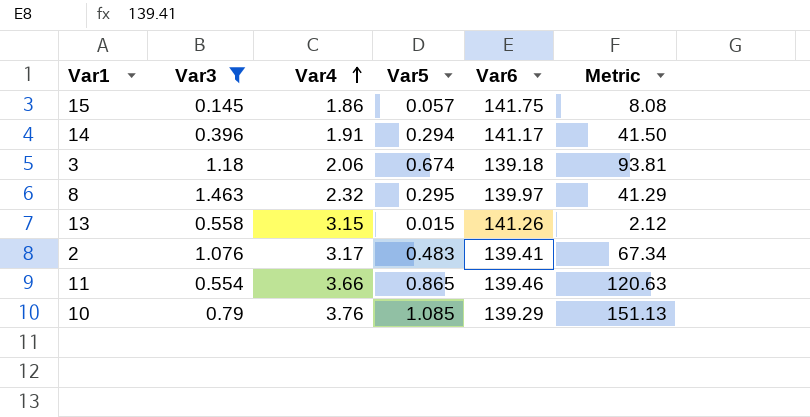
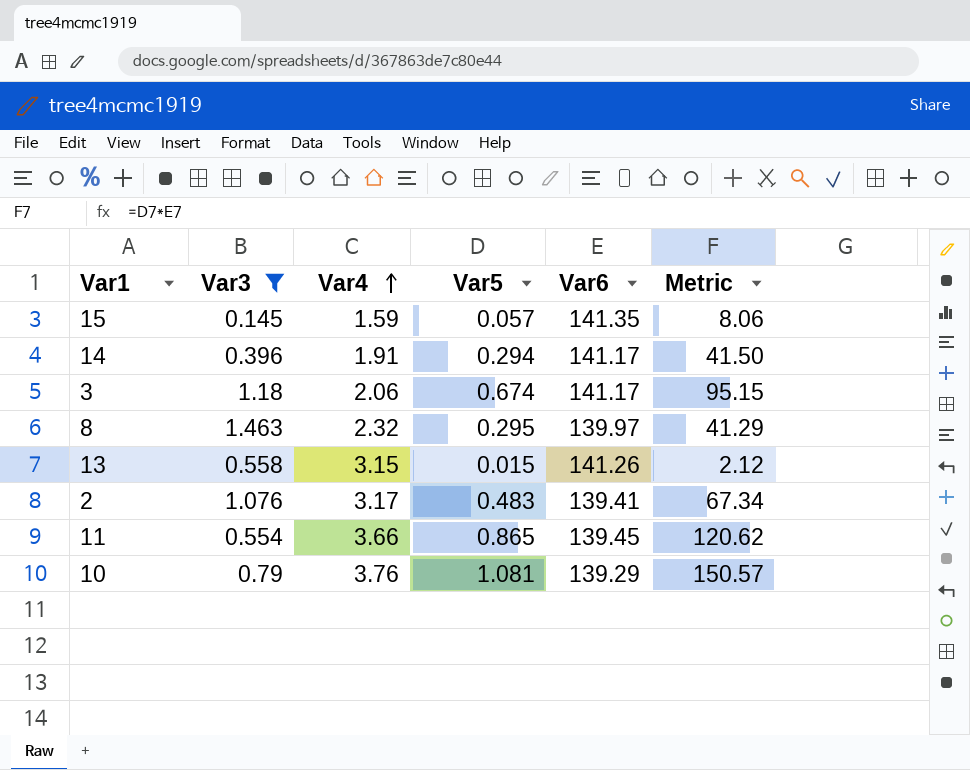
15 | Var4: 1.86 -> 1.59
15 | Var6: 141.75 -> 141.35
15 | Metric: 8.08 -> 8.06
3 | Var6: 139.18 -> 141.17
3 | Metric: 93.81 -> 95.15
11 | Var6: 139.46 -> 139.45
11 | Metric: 120.63 -> 120.62
10 | Var5: 1.085 -> 1.081
10 | Metric: 151.13 -> 150.57

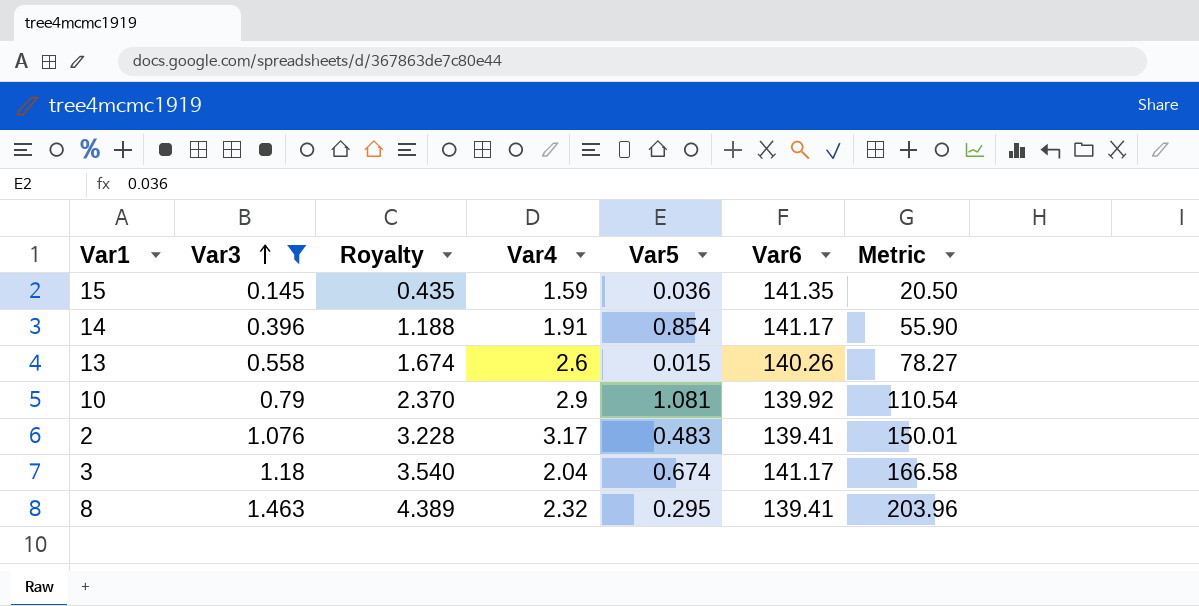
row order: Var4 ascending -> Var3 ascending
column Royalty | formula: none -> [Var3] * 3
column Metric | formula: [Var5] * [Var6] -> [Var3] * [Var6]
row 11: 0.554 | 3.66 | 0.865 | 139.45 | 120.62 -> none
15 | Var5: 0.057 -> 0.036
14 | Var5: 0.294 -> 0.854
13 | Var4: 3.15 -> 2.6
13 | Var6: 141.26 -> 140.26
10 | Var4: 3.76 -> 2.9
10 | Var6: 139.29 -> 139.92
3 | Var4: 2.06 -> 2.04
8 | Var6: 139.97 -> 139.41

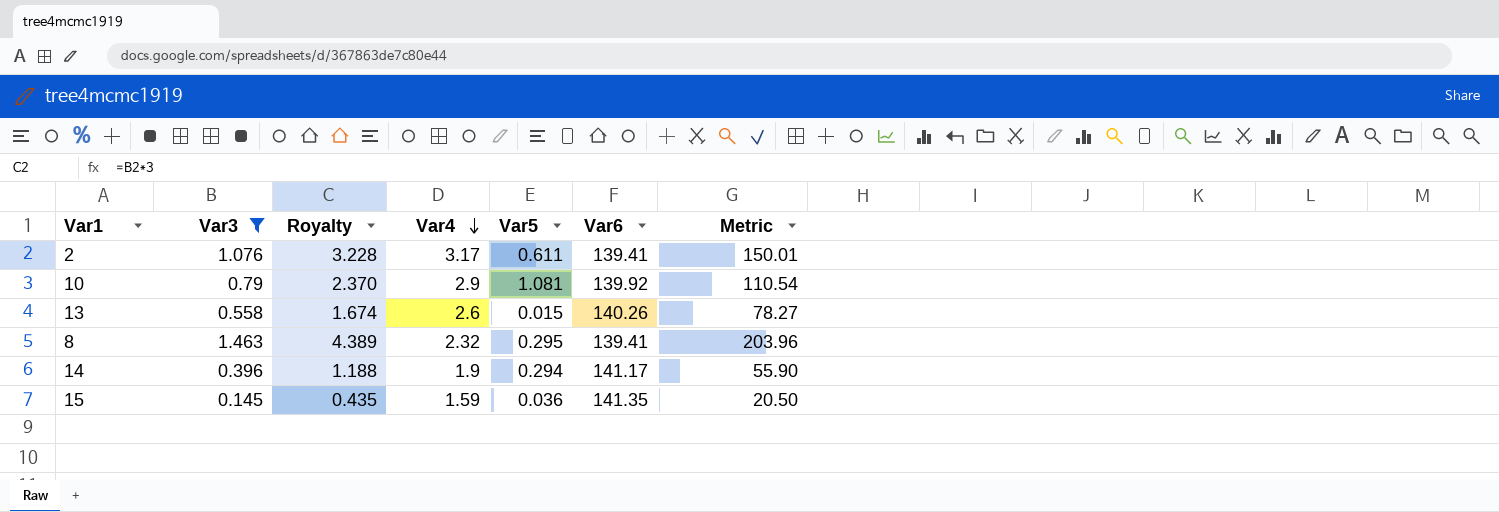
row order: Var3 ascending -> Var4 descending
row 3: 1.18 | 3.540 | 2.04 | 0.674 | 141.17 | 166.58 -> none
2 | Var5: 0.483 -> 0.611
14 | Var4: 1.91 -> 1.9
14 | Var5: 0.854 -> 0.294

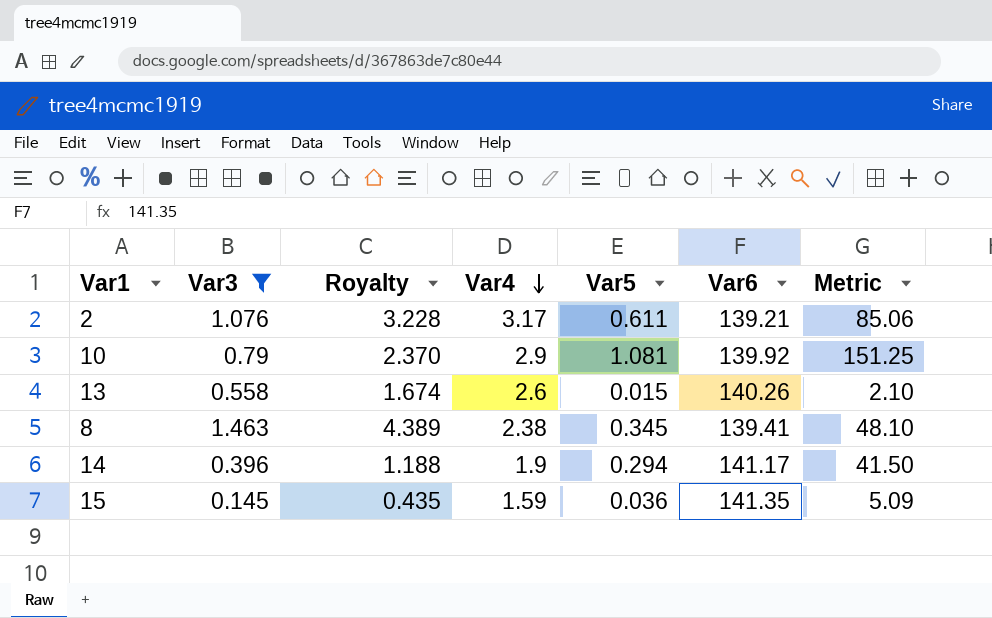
column Metric | formula: [Var3] * [Var6] -> [Var5] * [Var6]
2 | Var6: 139.41 -> 139.21
8 | Var4: 2.32 -> 2.38
8 | Var5: 0.295 -> 0.345

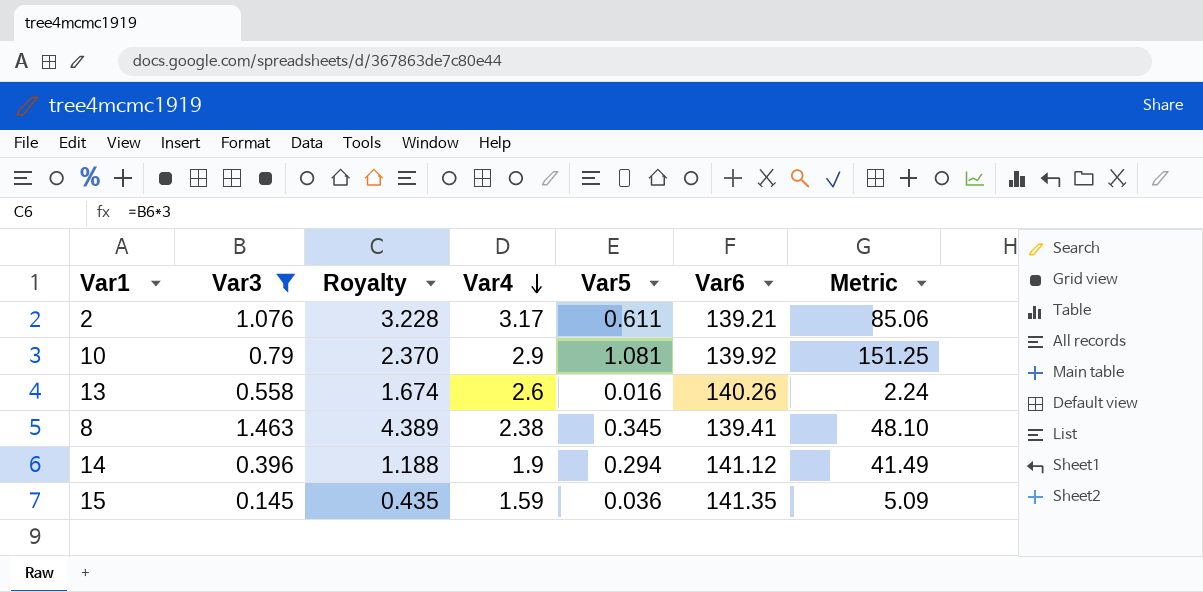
13 | Var5: 0.015 -> 0.016
13 | Metric: 2.10 -> 2.24
14 | Var6: 141.17 -> 141.12
14 | Metric: 41.50 -> 41.49

